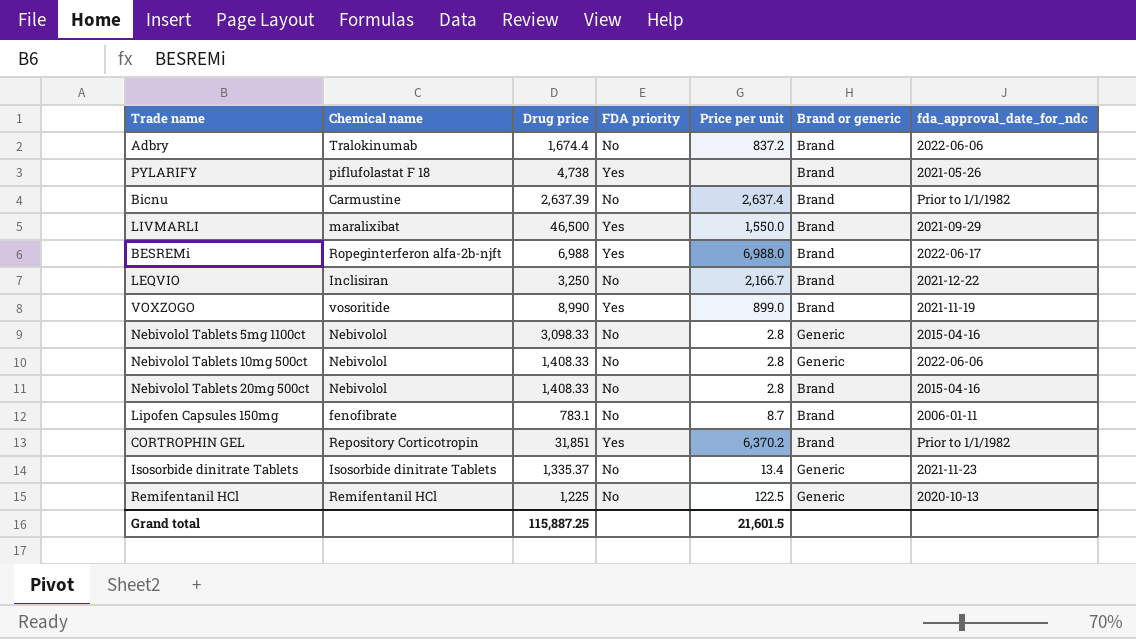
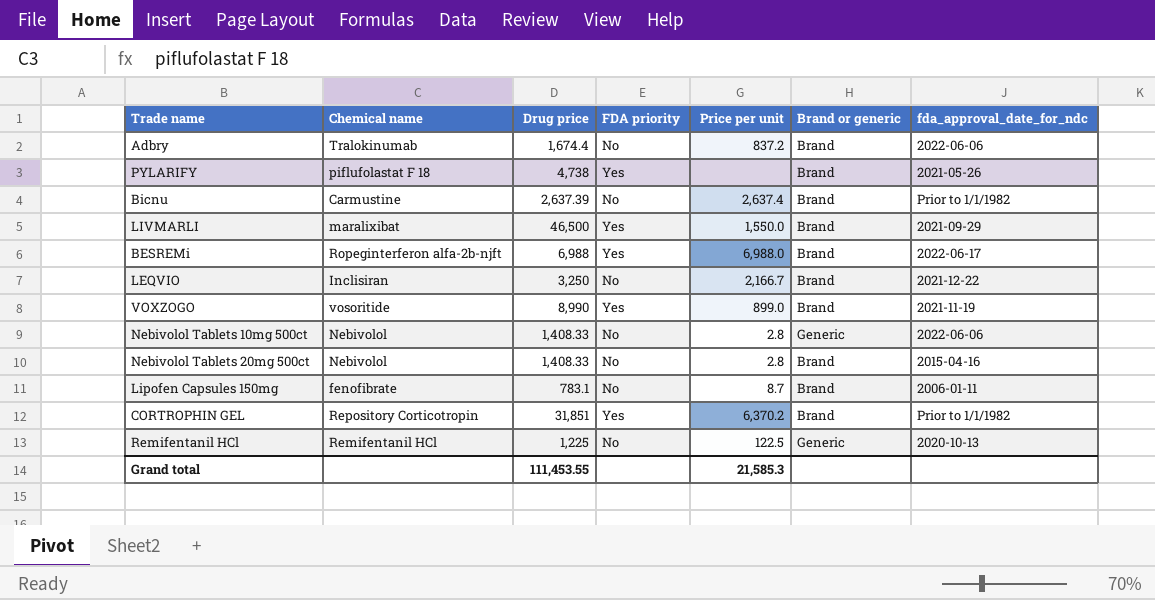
row Nebivolol Tablets 5mg 1100ct: Nebivolol | 3,098.33 | No | 2.8 | Generic | 2015-04-16 -> none
row Isosorbide dinitrate Tablets: Isosorbide dinitrate Tablets | 1,335.37 | No | 13.4 | Generic | 2021-11-23 -> none
Grand total | Drug price: 115,887.25 -> 111,453.55
Grand total | Price per unit: 21,601.5 -> 21,585.3

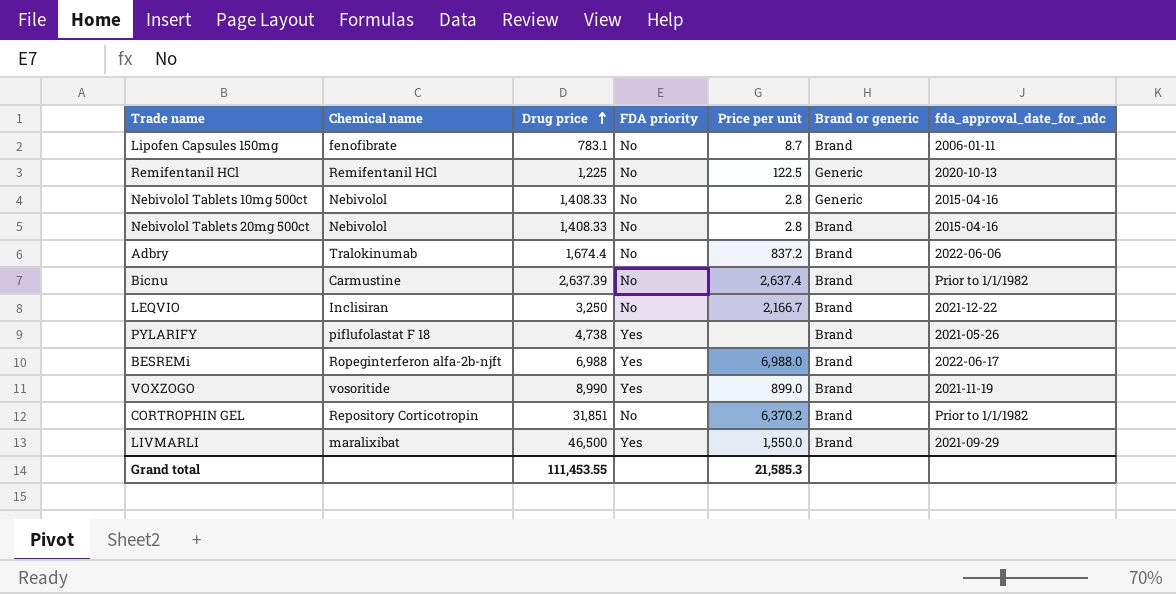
row order: none -> Drug price ascending
Nebivolol Tablets 10mg 500ct | fda_approval_date_for_ndc: 2022-06-06 -> 2015-04-16
CORTROPHIN GEL | FDA priority: Yes -> No

